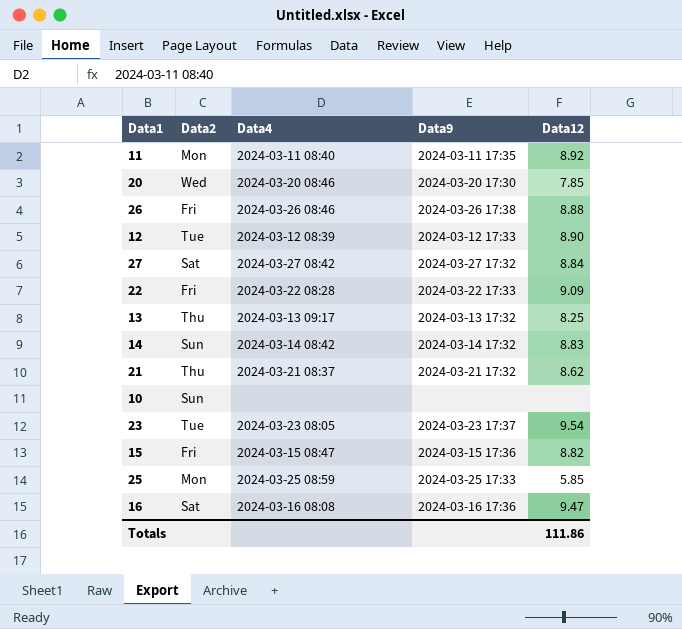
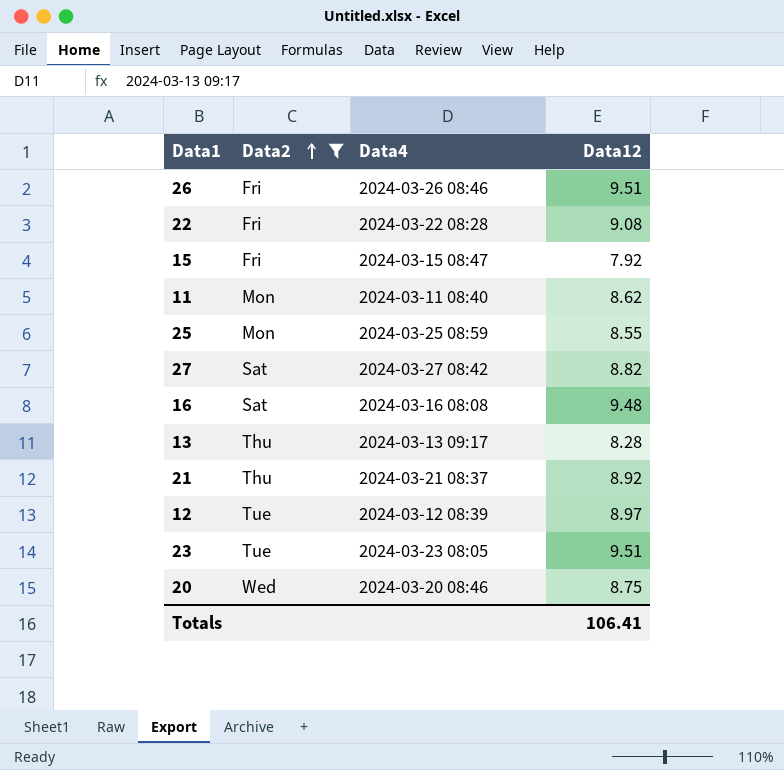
filter: none -> Data2 != Sun
row order: none -> Data2 ascending
column Data9 | position: 4 -> none
26 | Data12: 8.88 -> 9.51
22 | Data12: 9.09 -> 9.08
15 | Data12: 8.82 -> 7.92
11 | Data12: 8.92 -> 8.62
25 | Data12: 5.85 -> 8.55
27 | Data12: 8.84 -> 8.82
16 | Data12: 9.47 -> 9.48
13 | Data12: 8.25 -> 8.28
21 | Data12: 8.62 -> 8.92
12 | Data12: 8.90 -> 8.97
23 | Data12: 9.54 -> 9.51
20 | Data12: 7.85 -> 8.75
Totals | Data12: 111.86 -> 106.41

